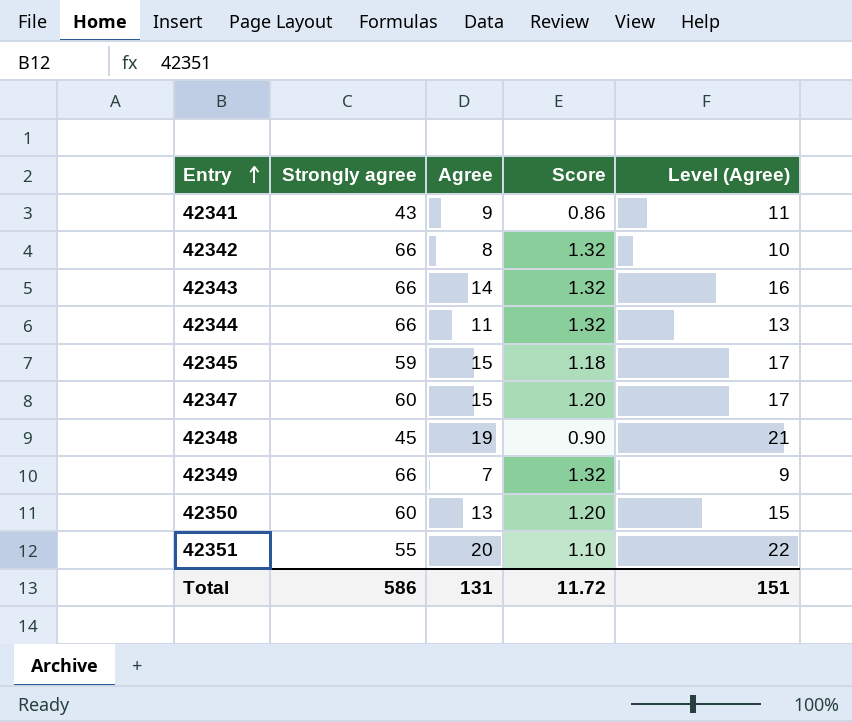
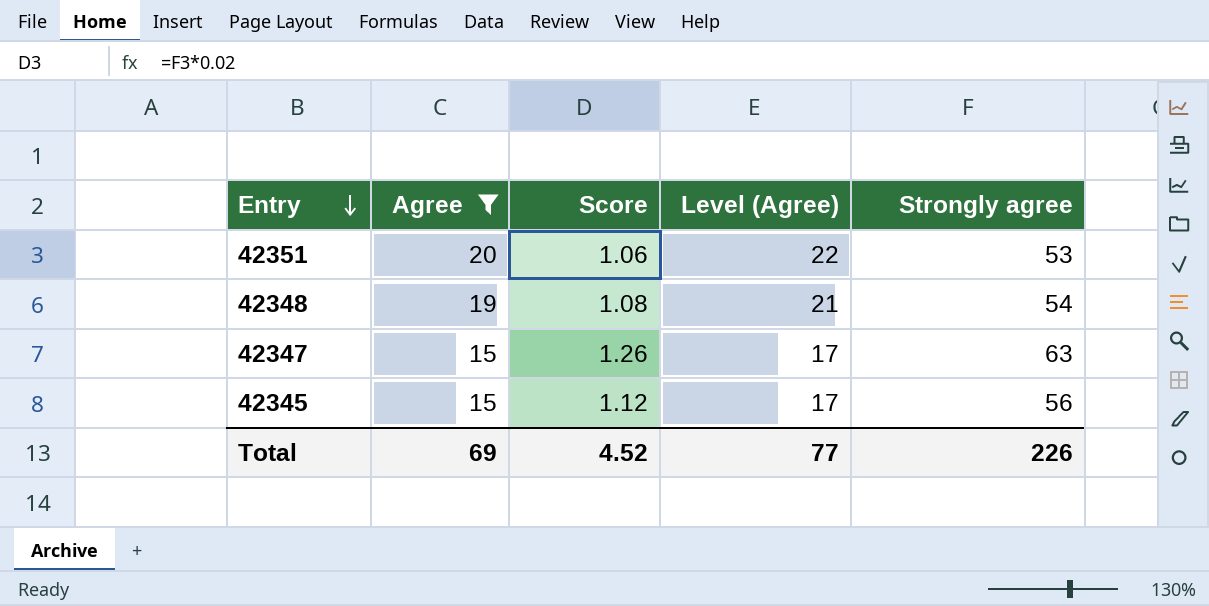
filter: none -> Agree >= 15
row order: Entry ascending -> Entry descending
column Strongly agree | position: 2 -> 5
42351 | Score: 1.10 -> 1.06
42351 | Strongly agree: 55 -> 53
42348 | Score: 0.90 -> 1.08
42348 | Strongly agree: 45 -> 54
42347 | Score: 1.20 -> 1.26
42347 | Strongly agree: 60 -> 63
42345 | Score: 1.18 -> 1.12
42345 | Strongly agree: 59 -> 56
Total | Agree: 131 -> 69
Total | Score: 11.72 -> 4.52
Total | Level (Agree): 151 -> 77
Total | Strongly agree: 586 -> 226

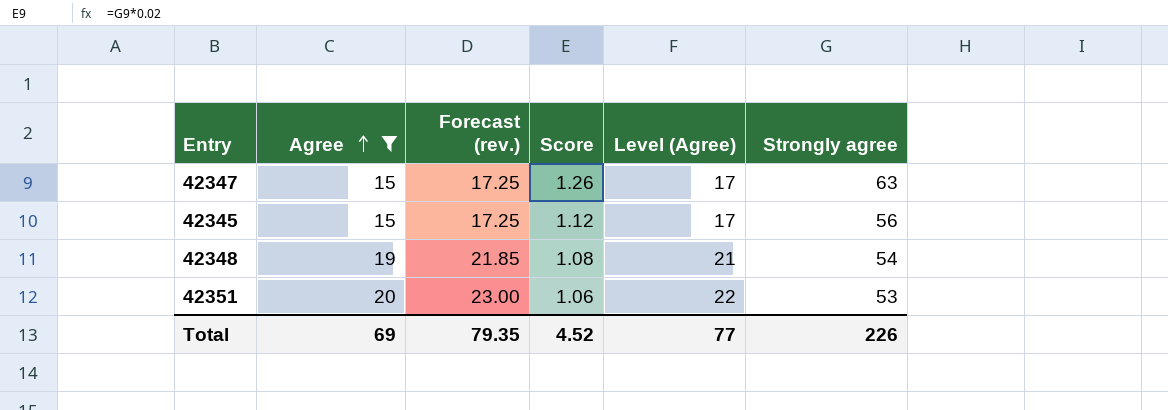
row order: Entry descending -> Agree ascending
column Forecast (rev.) | formula: none -> [Agree] * 1.15

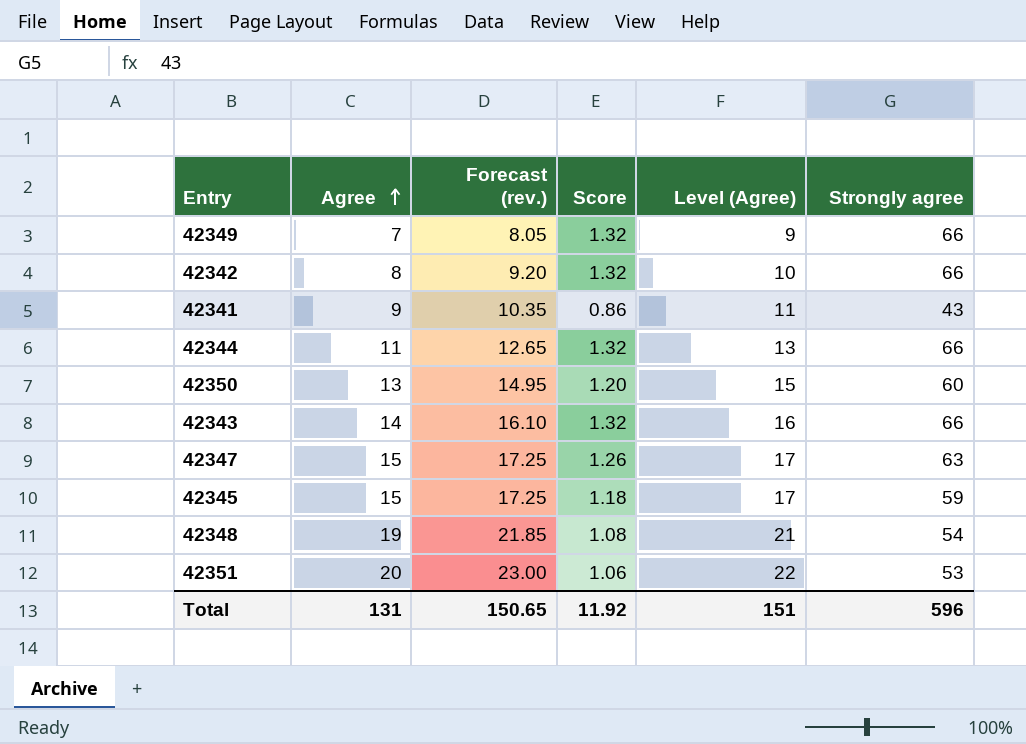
filter: Agree >= 15 -> none
42345 | Score: 1.12 -> 1.18
42345 | Strongly agree: 56 -> 59
Total | Agree: 69 -> 131
Total | Forecast (rev.): 79.35 -> 150.65
Total | Score: 4.52 -> 11.92
Total | Level (Agree): 77 -> 151
Total | Strongly agree: 226 -> 596

